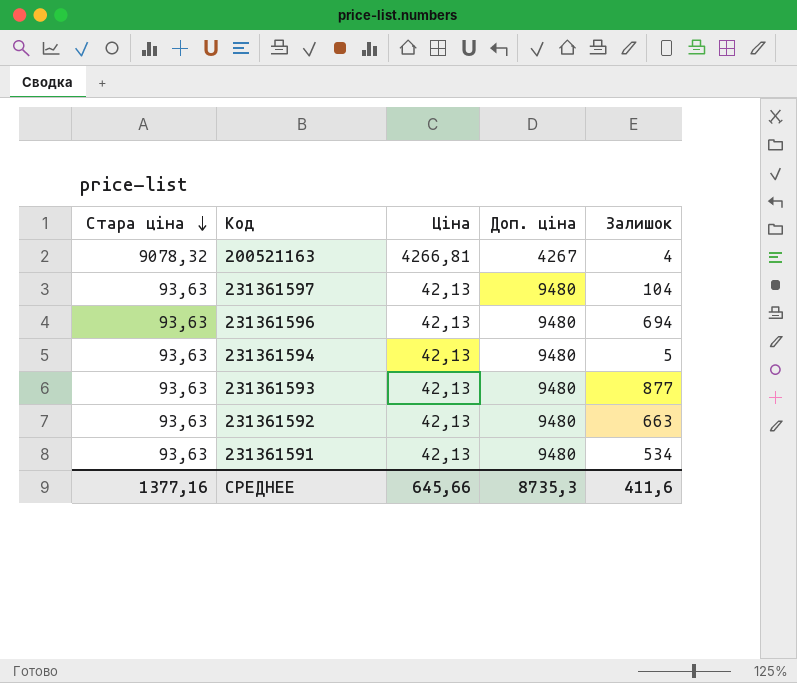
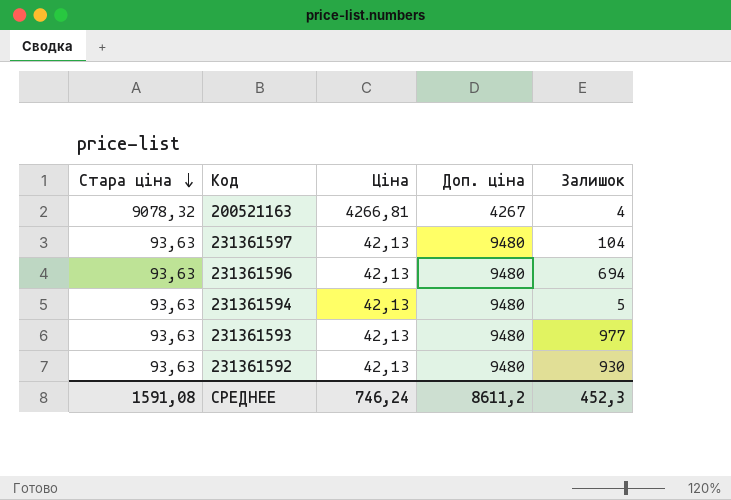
row 231361591: 93,63 | 42,13 | 9480 | 534 -> none
231361593 | Залишок: 877 -> 977
231361592 | Залишок: 663 -> 930
СРЕДНЕЕ | Стара ціна: 1377,16 -> 1591,08
СРЕДНЕЕ | Ціна: 645,66 -> 746,24
СРЕДНЕЕ | Доп. ціна: 8735,3 -> 8611,2
СРЕДНЕЕ | Залишок: 411,6 -> 452,3

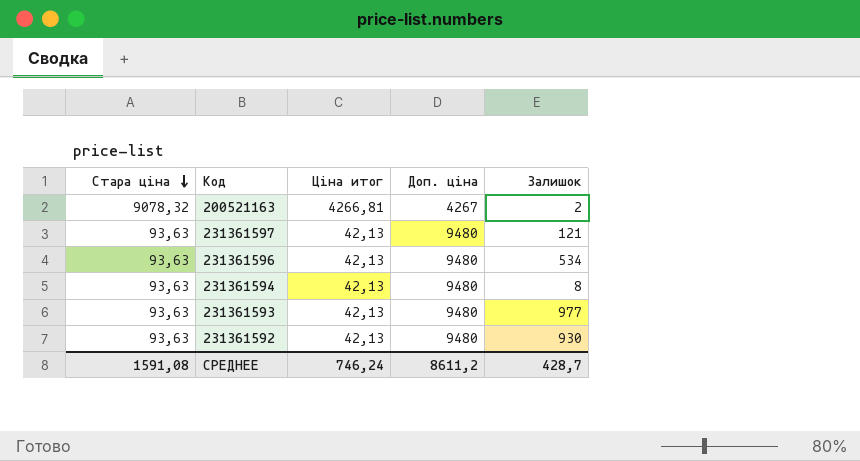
column name: Ціна -> Ціна итог
200521163 | Залишок: 4 -> 2
231361597 | Залишок: 104 -> 121
231361596 | Залишок: 694 -> 534
231361594 | Залишок: 5 -> 8
СРЕДНЕЕ | Залишок: 452,3 -> 428,7

